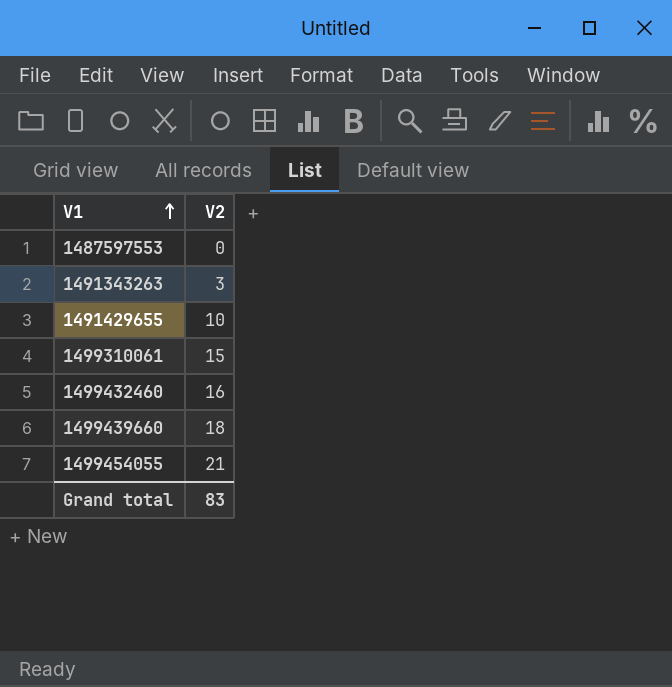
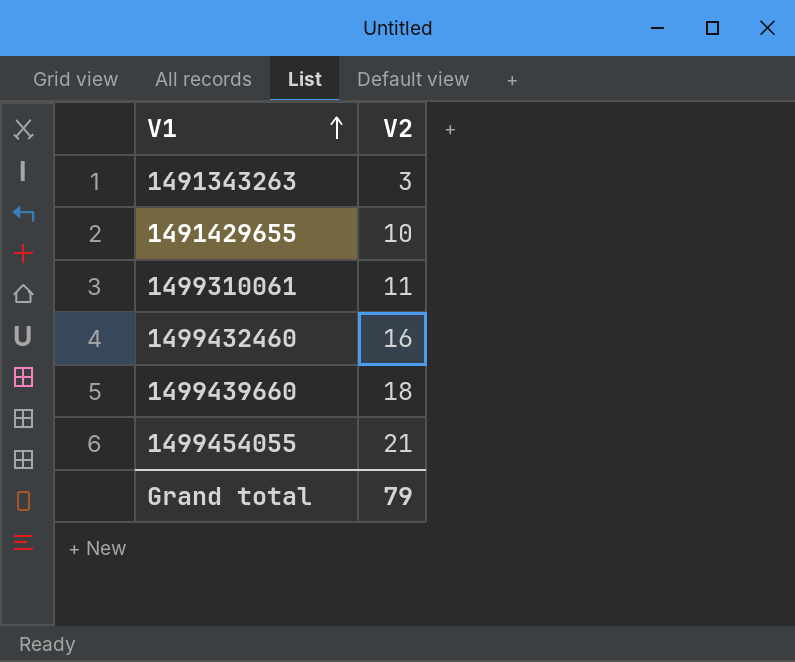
row 1487597553: 0 -> none
1499310061 | V2: 15 -> 11
Grand total | V2: 83 -> 79

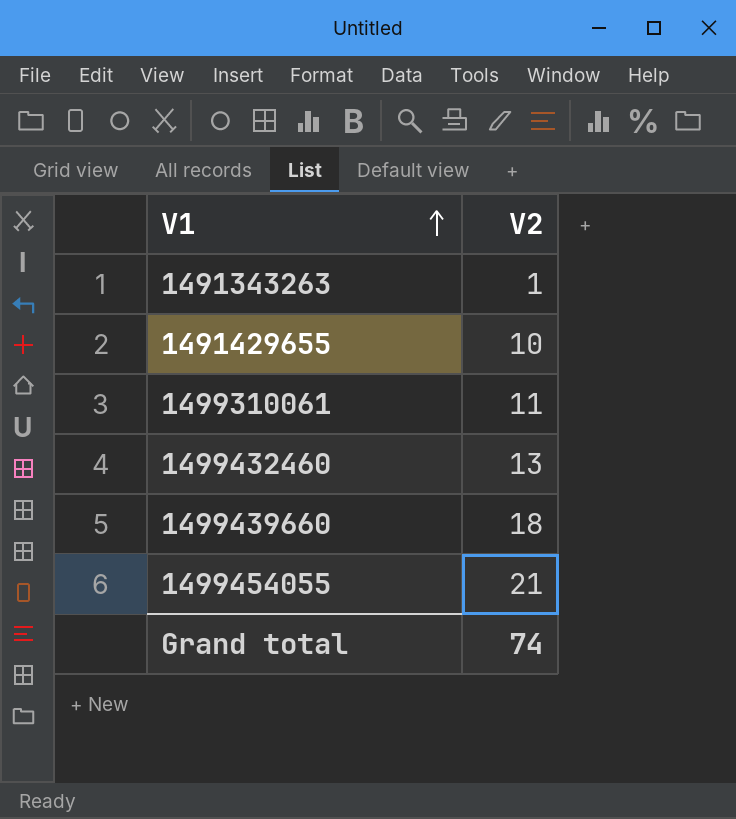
1491343263 | V2: 3 -> 1
1499432460 | V2: 16 -> 13
Grand total | V2: 79 -> 74

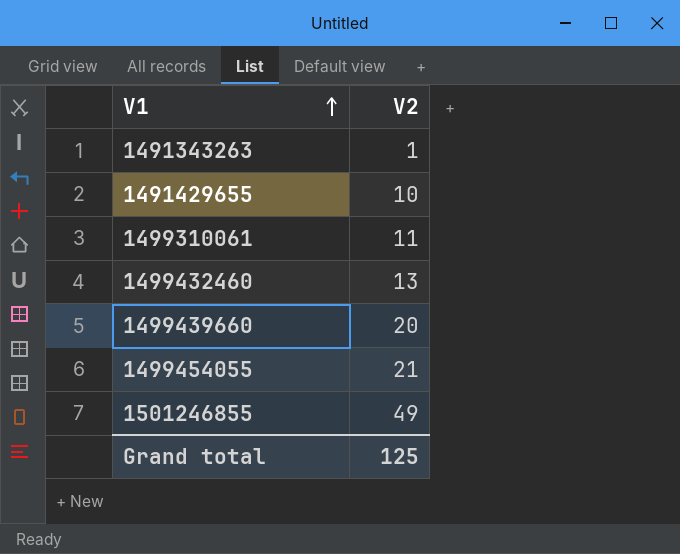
1499439660 | V2: 18 -> 20
row 1501246855: none -> 49
Grand total | V2: 74 -> 125

